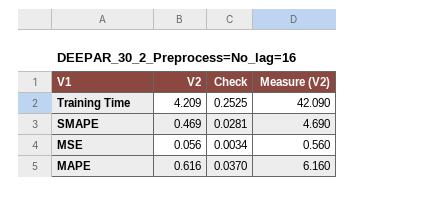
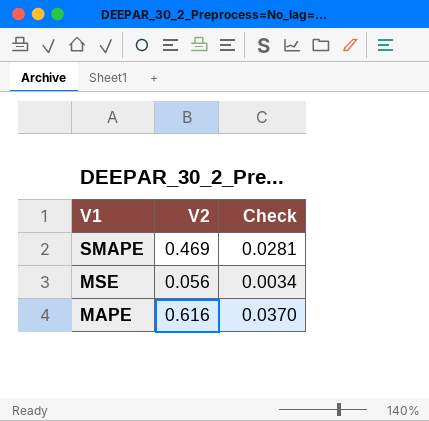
column Measure (V2) | formula: [V2] * 10 -> none
row Training Time: 4.209 | 0.2525 | 42.090 -> none

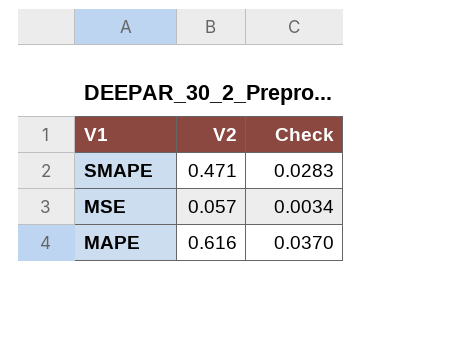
SMAPE | V2: 0.469 -> 0.471
SMAPE | Check: 0.0281 -> 0.0283
MSE | V2: 0.056 -> 0.057

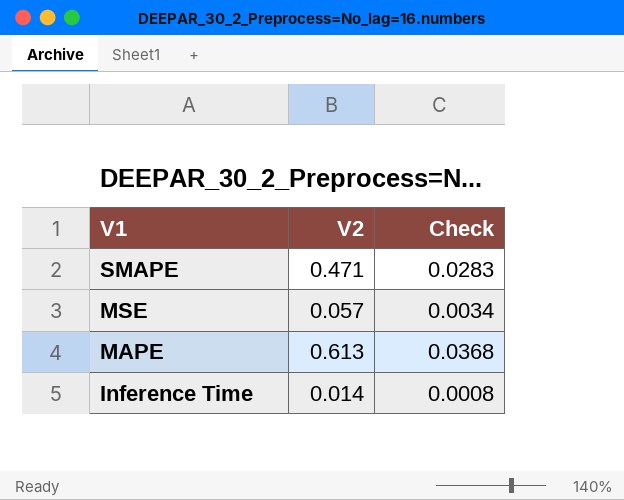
MAPE | V2: 0.616 -> 0.613
MAPE | Check: 0.0370 -> 0.0368
row Inference Time: none -> 0.014 | 0.0008

